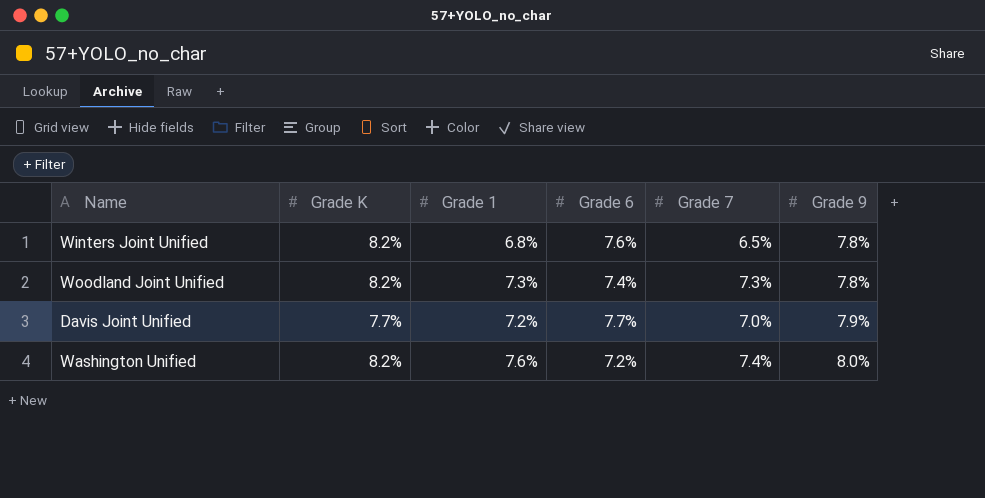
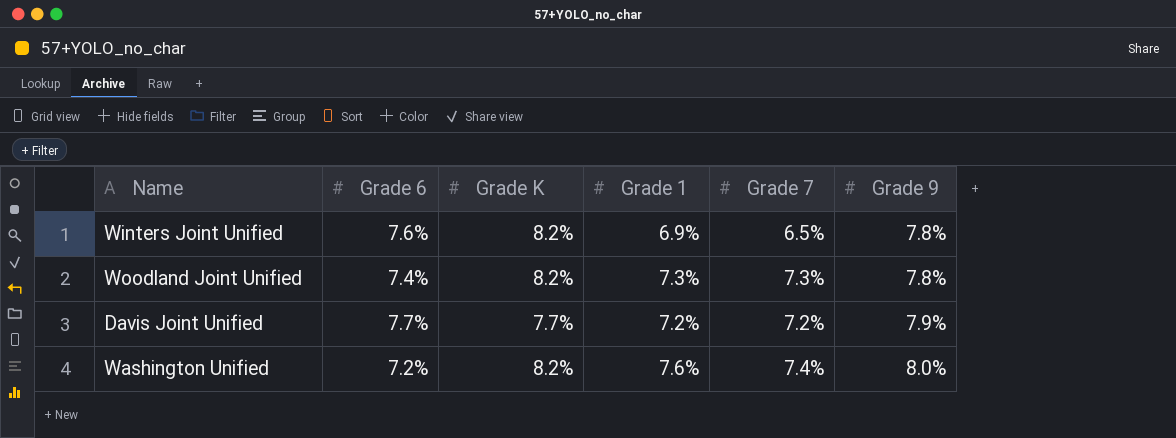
column Grade 6 | position: 4 -> 2
Winters Joint Unified | Grade 1: 6.8% -> 6.9%
Davis Joint Unified | Grade 7: 7.0% -> 7.2%

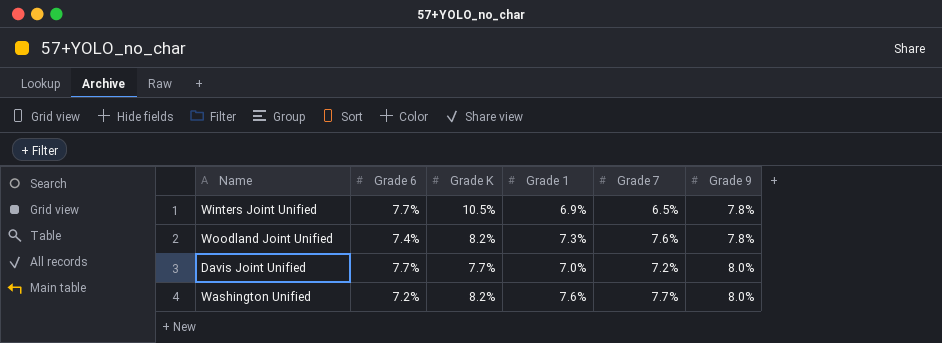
Winters Joint Unified | Grade 6: 7.6% -> 7.7%
Winters Joint Unified | Grade K: 8.2% -> 10.5%
Woodland Joint Unified | Grade 7: 7.3% -> 7.6%
Davis Joint Unified | Grade 1: 7.2% -> 7.0%
Davis Joint Unified | Grade 9: 7.9% -> 8.0%
Washington Unified | Grade 7: 7.4% -> 7.7%

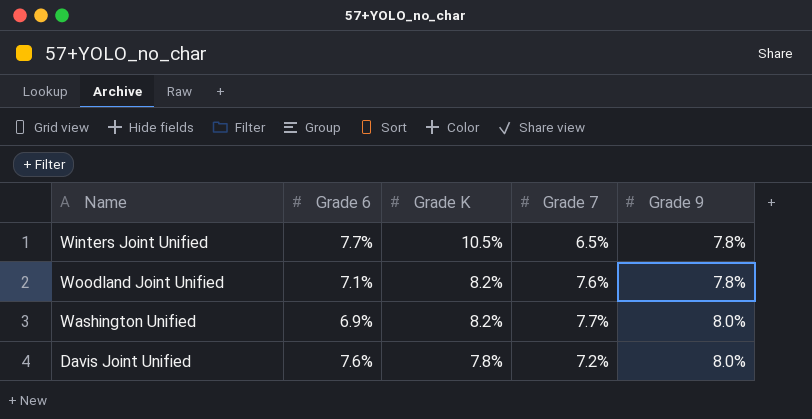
row order: Grade 9 ascending -> Grade K descending
column Grade 1 | position: 4 -> none
Woodland Joint Unified | Grade 6: 7.4% -> 7.1%
Washington Unified | Grade 6: 7.2% -> 6.9%
Davis Joint Unified | Grade 6: 7.7% -> 7.6%
Davis Joint Unified | Grade K: 7.7% -> 7.8%

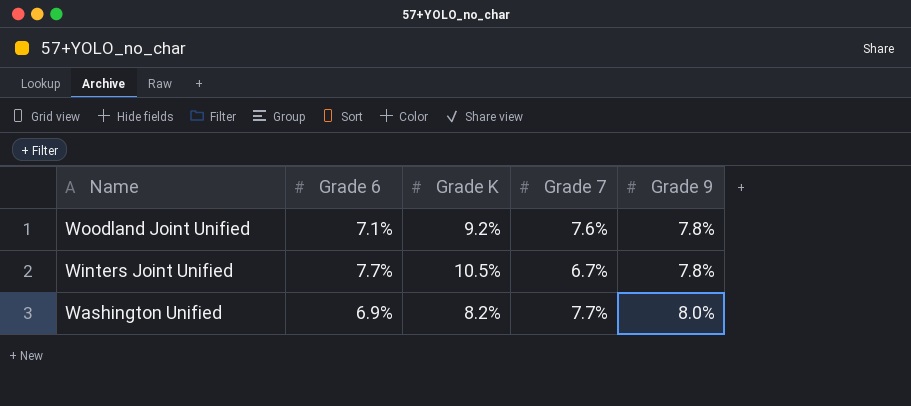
row order: Grade K descending -> Name descending
row Davis Joint Unified: 7.6% | 7.8% | 7.2% | 8.0% -> none
Woodland Joint Unified | Grade K: 8.2% -> 9.2%
Winters Joint Unified | Grade 7: 6.5% -> 6.7%

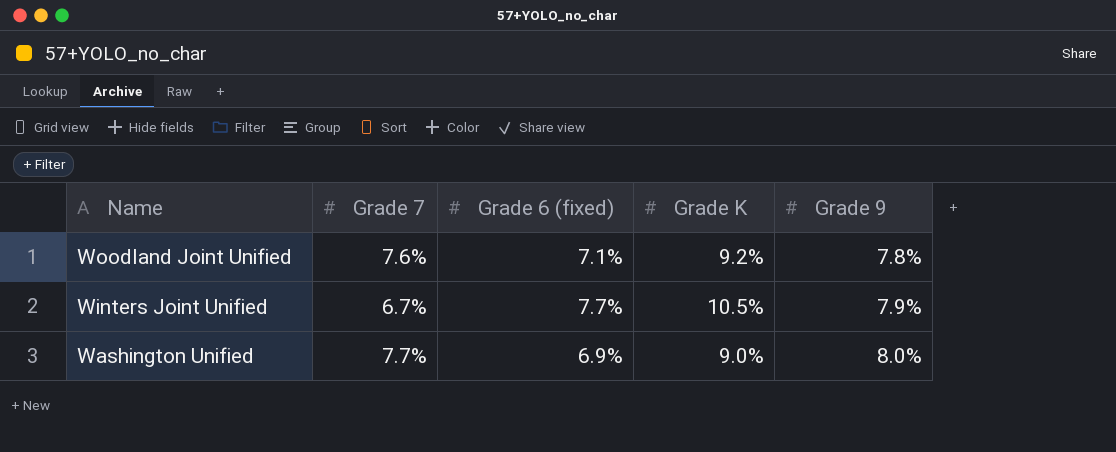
column Grade 7 | position: 4 -> 2
column name: Grade 6 -> Grade 6 (fixed)
Winters Joint Unified | Grade 9: 7.8% -> 7.9%
Washington Unified | Grade K: 8.2% -> 9.0%

